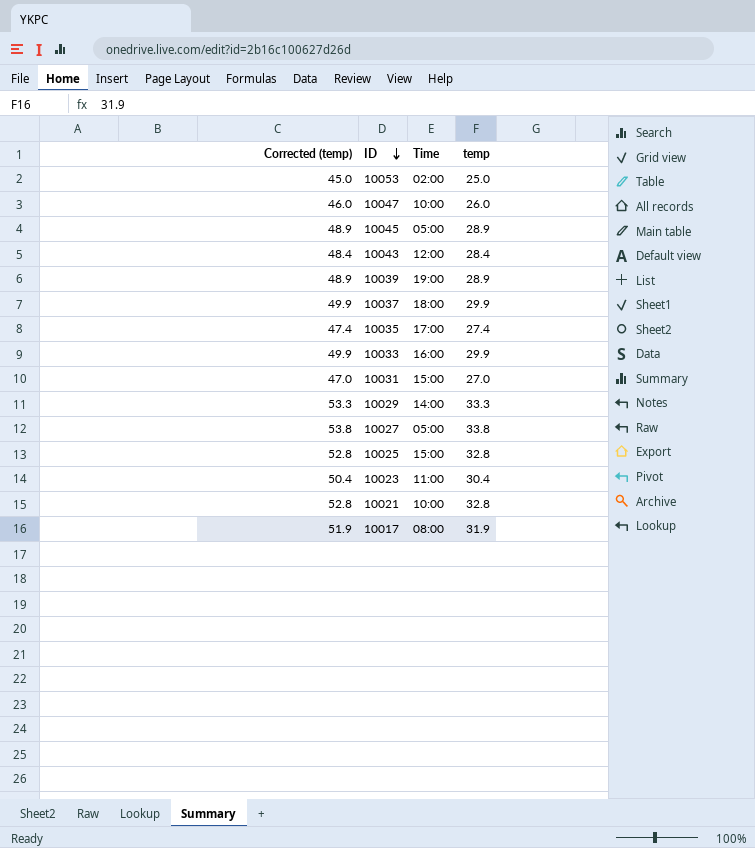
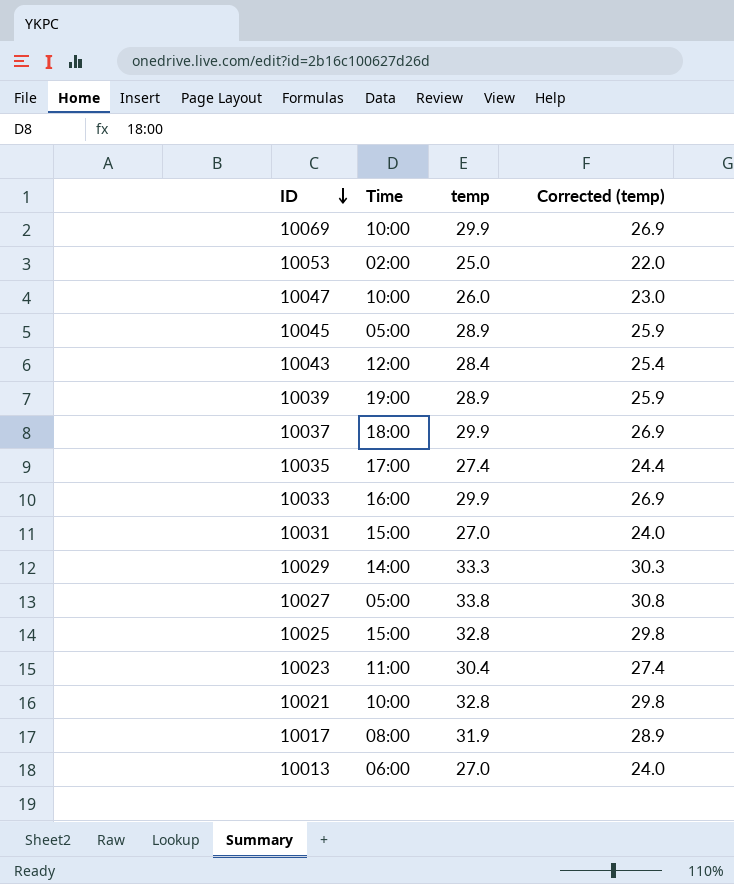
column Corrected (temp) | formula: [temp] + 20 -> [temp] - 3
column Corrected (temp) | position: 1 -> 4
row 10069: none -> 10:00 | 29.9 | 26.9
row 10013: none -> 06:00 | 27.0 | 24.0

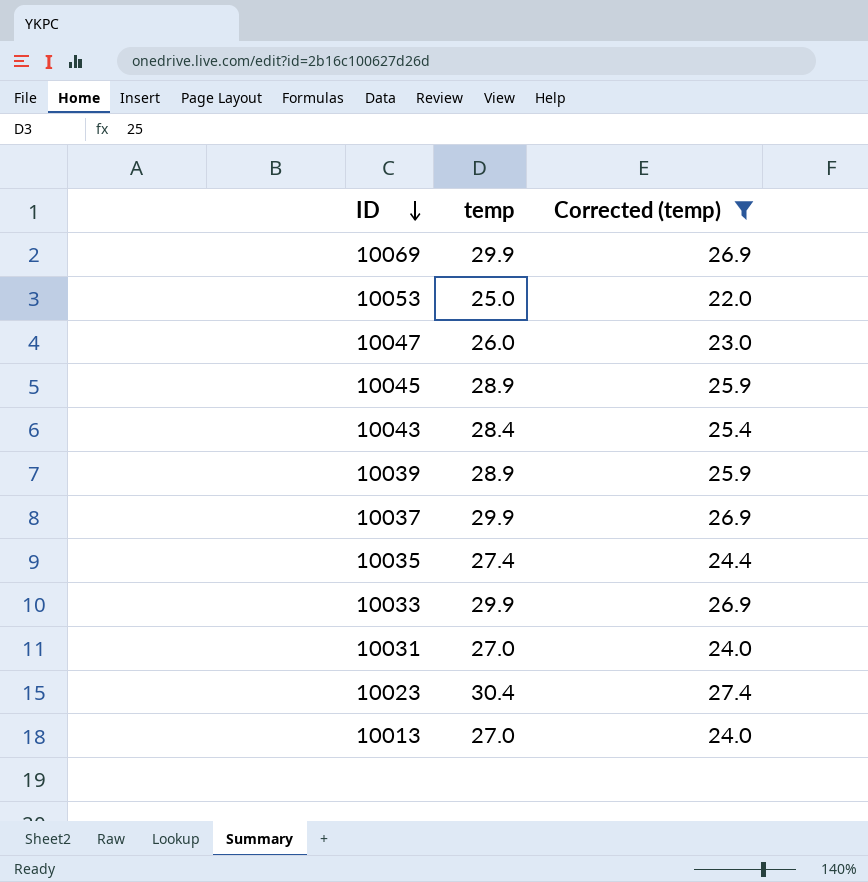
filter: none -> Corrected (temp) <= 27.4
column Time | position: 2 -> none

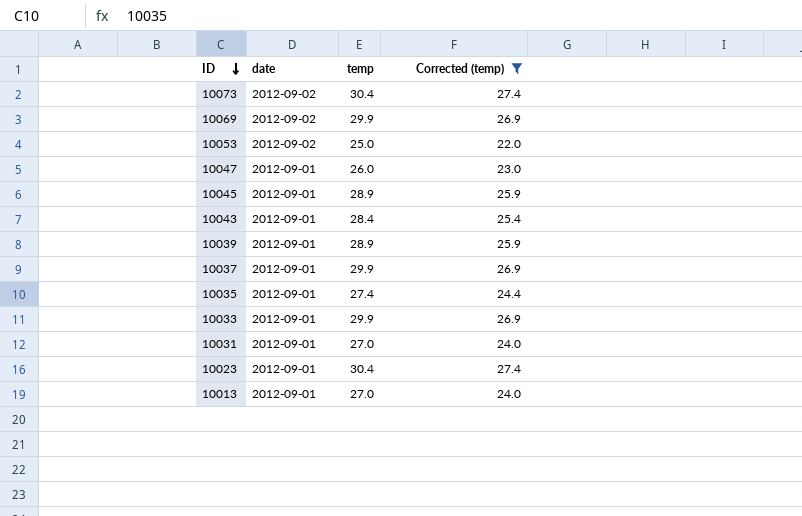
column date | position: none -> 2
row 10073: none -> 2012-09-02 | 30.4 | 27.4

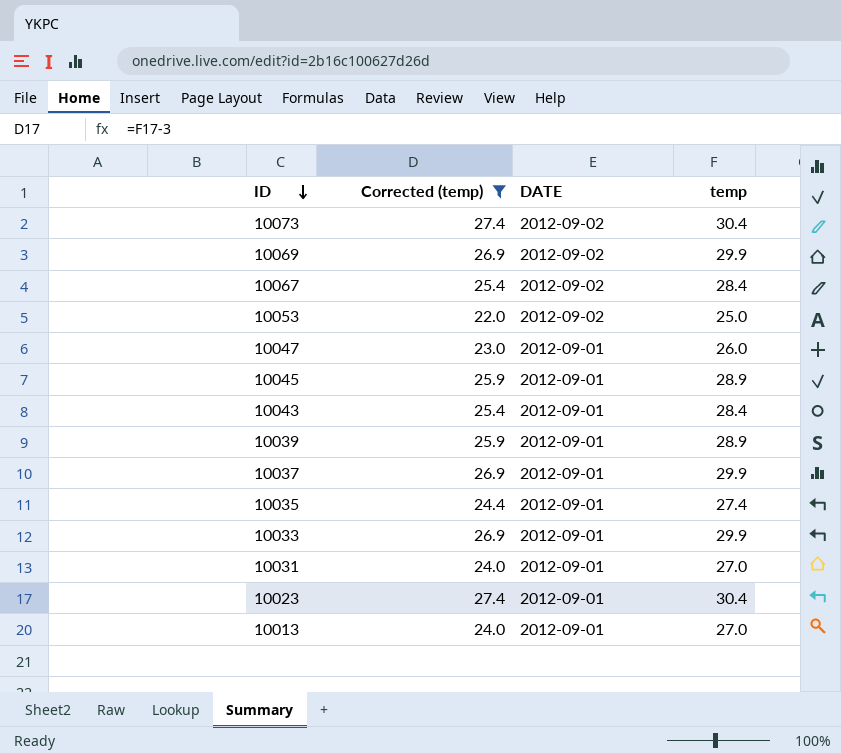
column Corrected (temp) | position: 4 -> 2
column name: date -> DATE
row 10067: none -> 25.4 | 2012-09-02 | 28.4

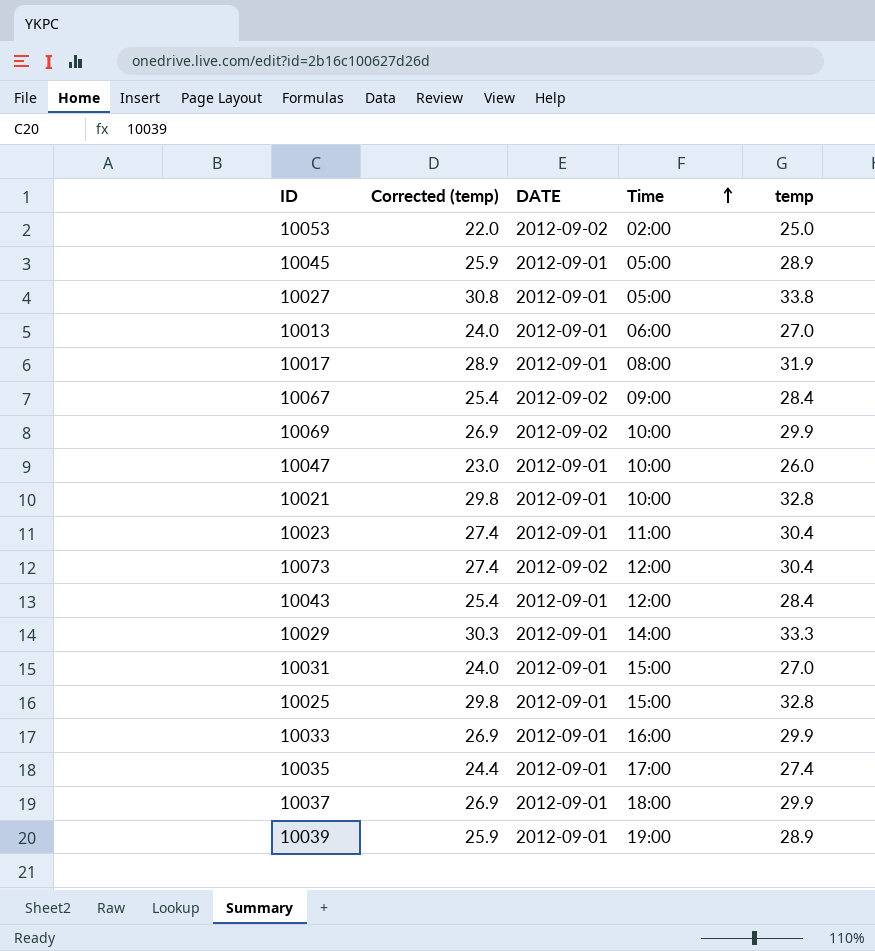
filter: Corrected (temp) <= 27.4 -> none
row order: ID descending -> Time ascending
column Time | position: none -> 4

